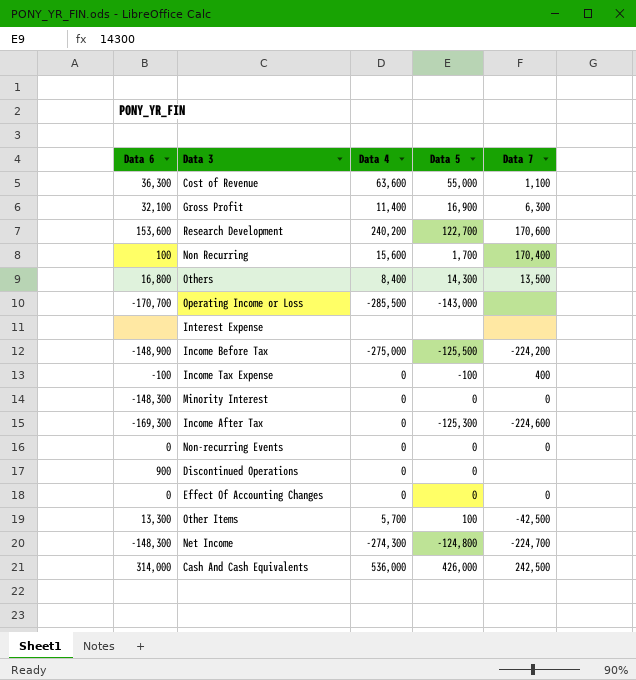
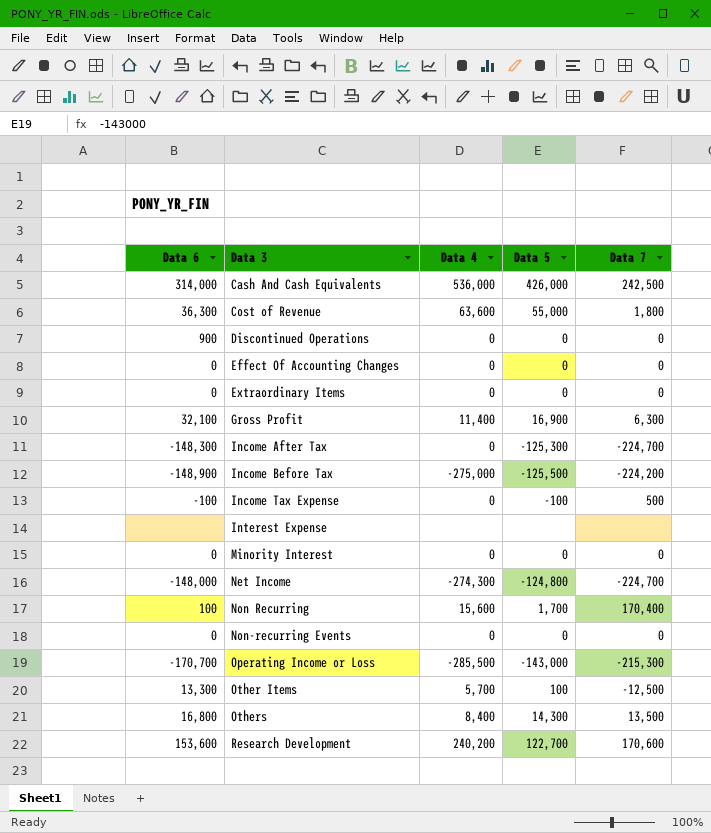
row order: none -> Data 3 ascending
Cost of Revenue | Data 7: 1,100 -> 1,800
Discontinued Operations | Data 7: none -> 0
row Extraordinary Items: none -> 0 | 0 | 0 | 0
Income After Tax | Data 6: -169,300 -> -148,300
Income After Tax | Data 7: -224,600 -> -224,700
Income Tax Expense | Data 7: 400 -> 500
Minority Interest | Data 6: -148,300 -> 0
Net Income | Data 6: -148,300 -> -148,000
Operating Income or Loss | Data 7: none -> -215,300
Other Items | Data 7: -42,500 -> -12,500

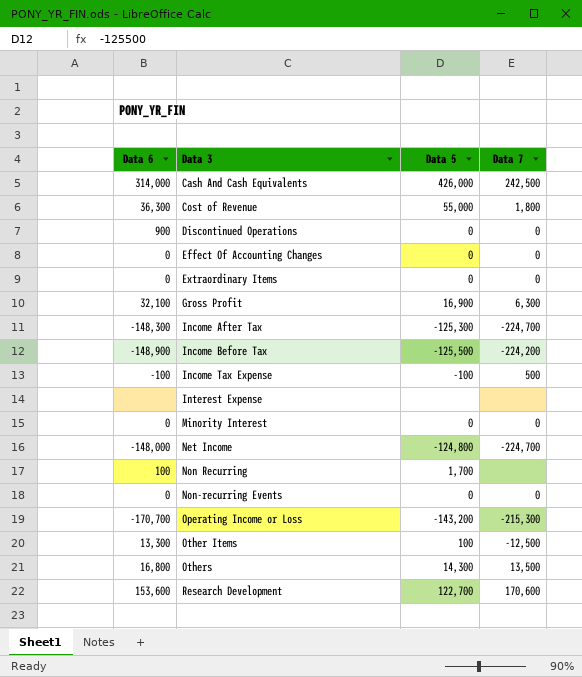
column Data 4 | position: 3 -> none
Non Recurring | Data 7: 170,400 -> none
Operating Income or Loss | Data 5: -143,000 -> -143,200

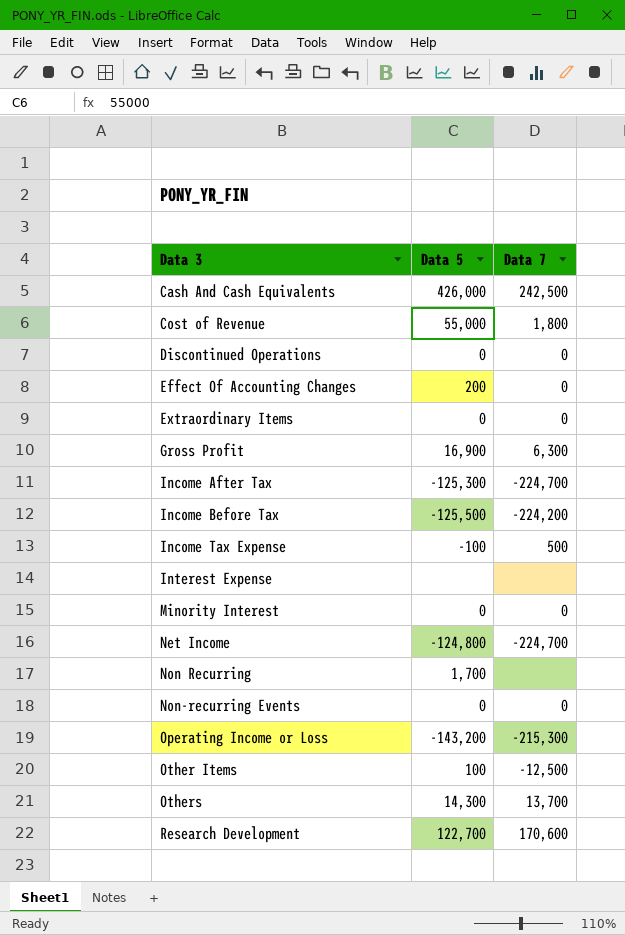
column Data 6 | position: 1 -> none
Effect Of Accounting Changes | Data 5: 0 -> 200
Others | Data 7: 13,500 -> 13,700

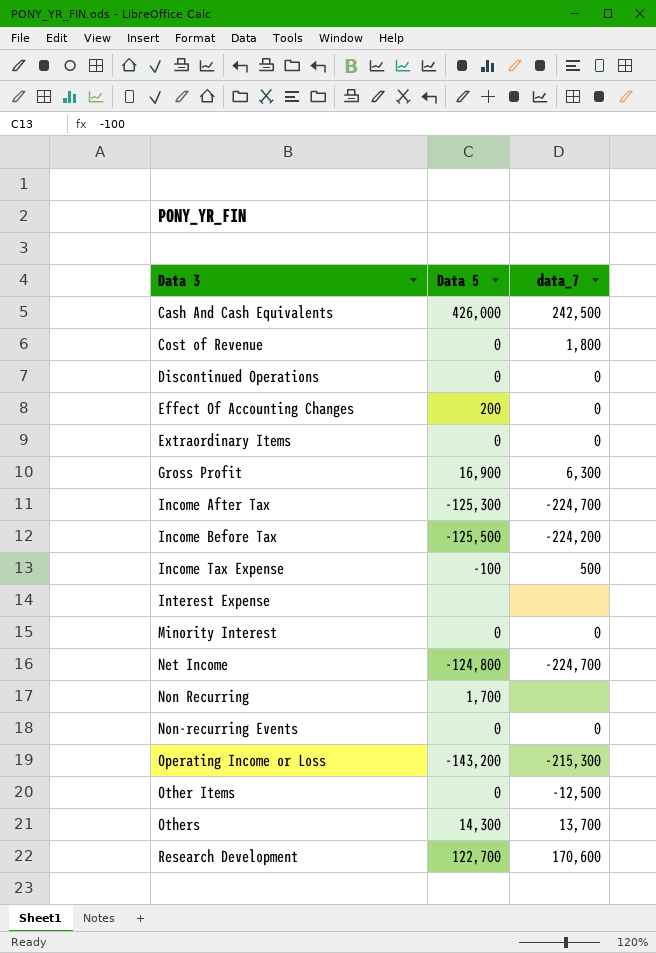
column name: Data 7 -> data_7
Cost of Revenue | Data 5: 55,000 -> 0
Other Items | Data 5: 100 -> 0

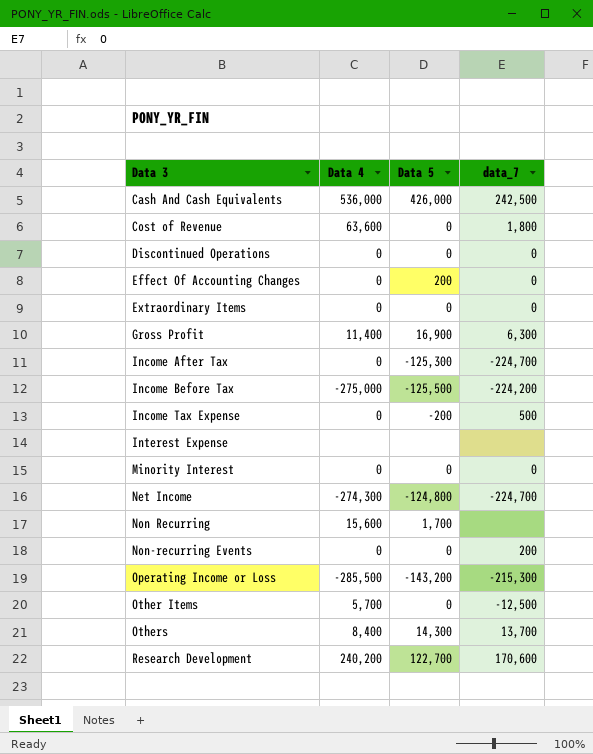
column Data 4 | position: none -> 2
Income Tax Expense | Data 5: -100 -> -200
Non-recurring Events | data_7: 0 -> 200

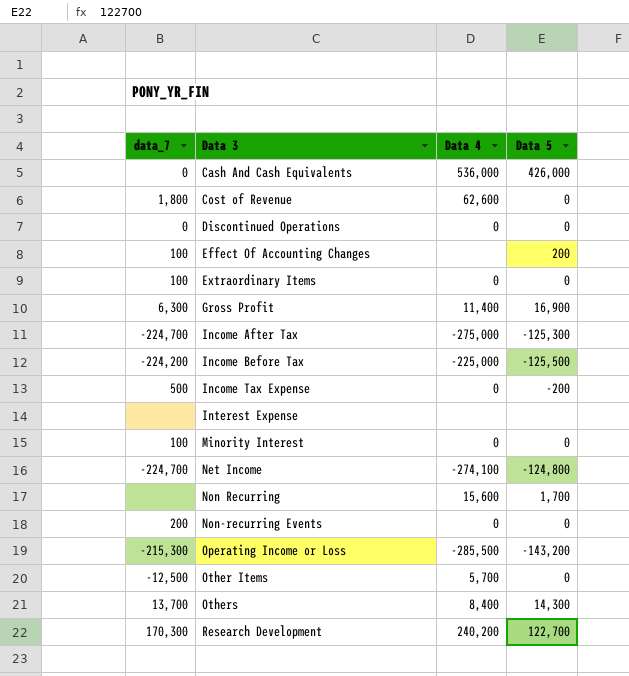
column data_7 | position: 4 -> 1
Cash And Cash Equivalents | data_7: 242,500 -> 0
Cost of Revenue | Data 4: 63,600 -> 62,600
Effect Of Accounting Changes | data_7: 0 -> 100
Effect Of Accounting Changes | Data 4: 0 -> none
Extraordinary Items | data_7: 0 -> 100
Income After Tax | Data 4: 0 -> -275,000
Income Before Tax | Data 4: -275,000 -> -225,000
Minority Interest | data_7: 0 -> 100
Net Income | Data 4: -274,300 -> -274,100
Research Development | data_7: 170,600 -> 170,300

